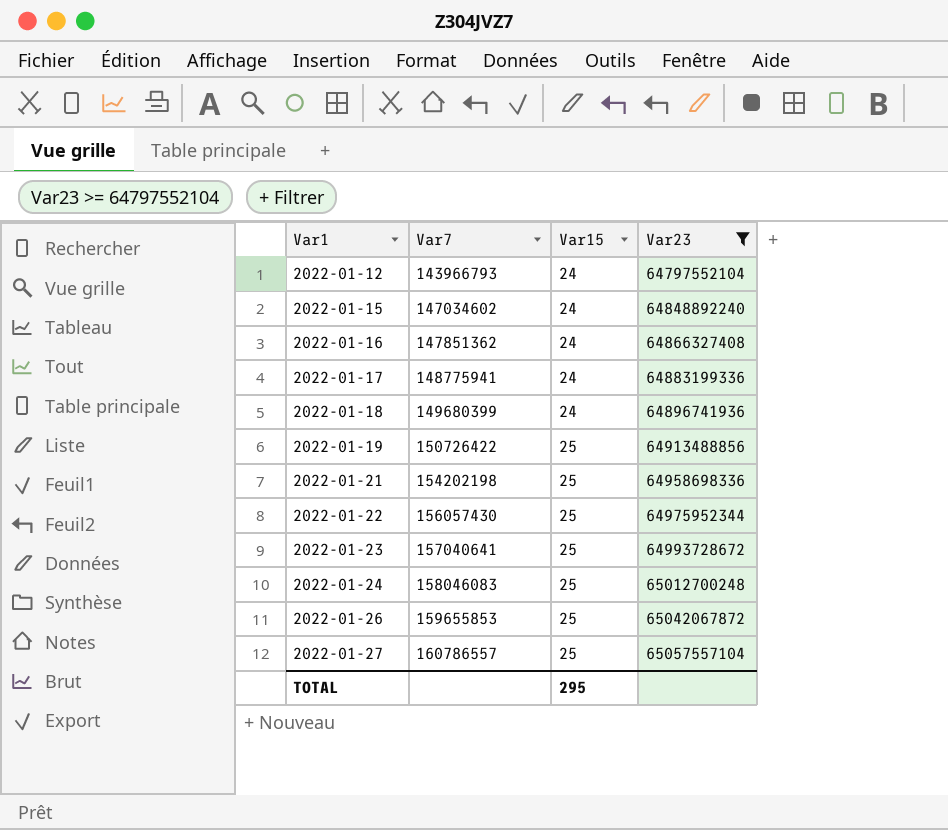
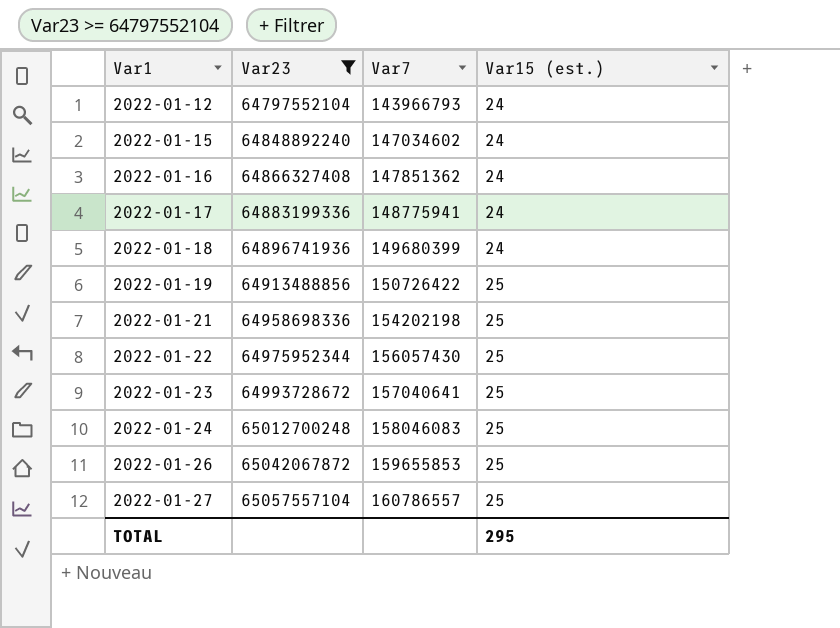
column Var23 | position: 4 -> 2
column name: Var15 -> Var15 (est.)

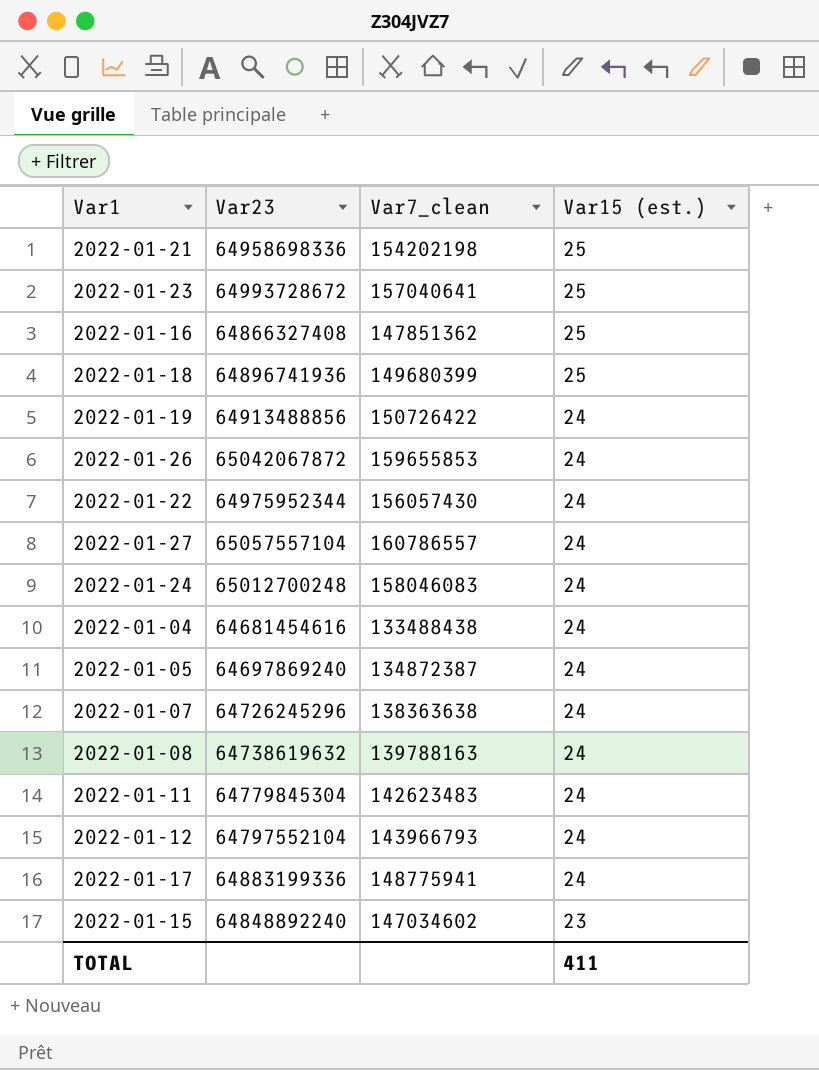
filter: Var23 >= 64797552104 -> none
row order: Var1 ascending -> Var15 (est.) descending
column name: Var7 -> Var7_clean
2022-01-16 | Var15 (est.): 24 -> 25
2022-01-18 | Var15 (est.): 24 -> 25
2022-01-19 | Var15 (est.): 25 -> 24
2022-01-26 | Var15 (est.): 25 -> 24
2022-01-22 | Var15 (est.): 25 -> 24
2022-01-27 | Var15 (est.): 25 -> 24
2022-01-24 | Var15 (est.): 25 -> 24
2022-01-15 | Var15 (est.): 24 -> 23
TOTAL | Var15 (est.): 295 -> 411

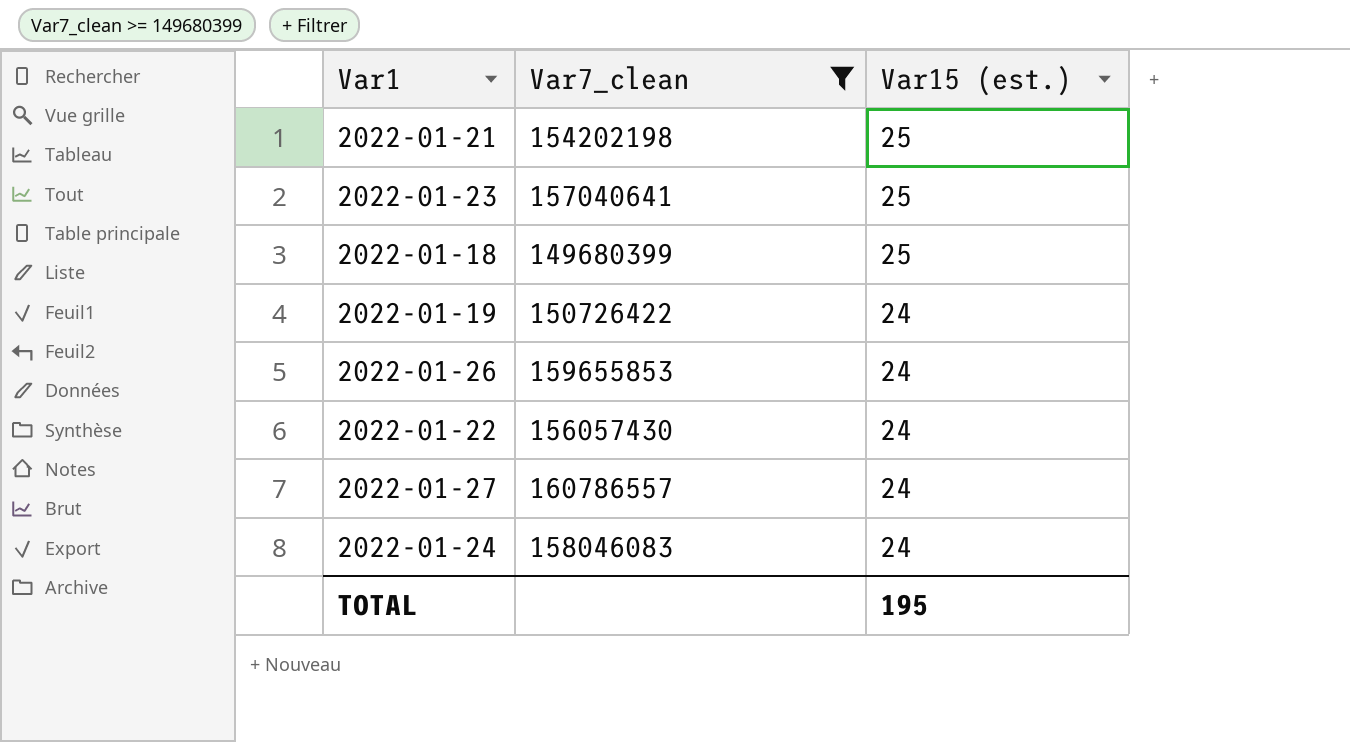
filter: none -> Var7_clean >= 149680399
column Var23 | position: 2 -> none
TOTAL | Var15 (est.): 411 -> 195

